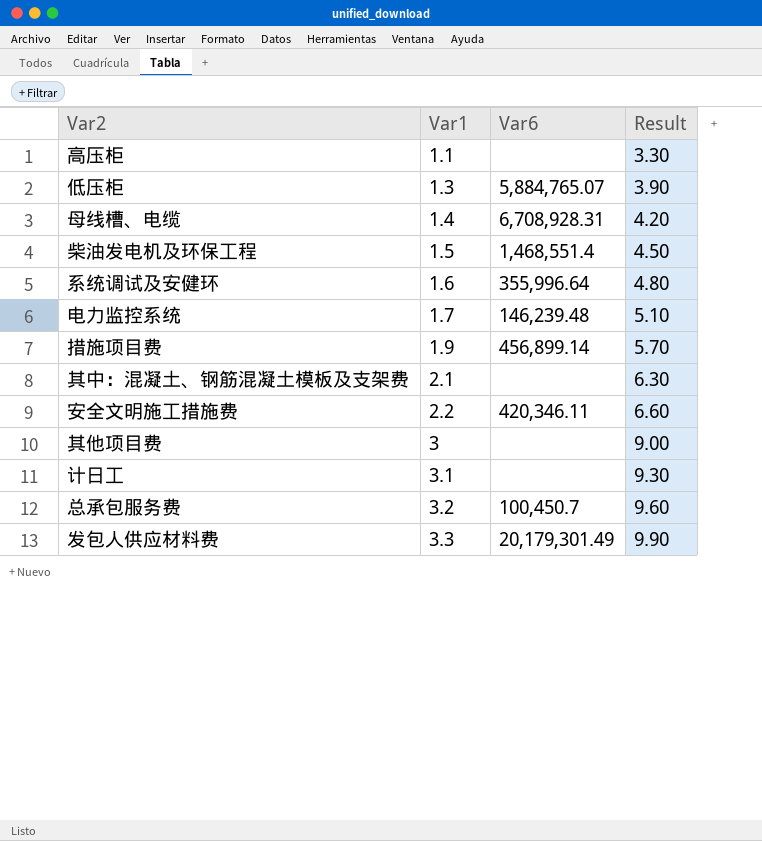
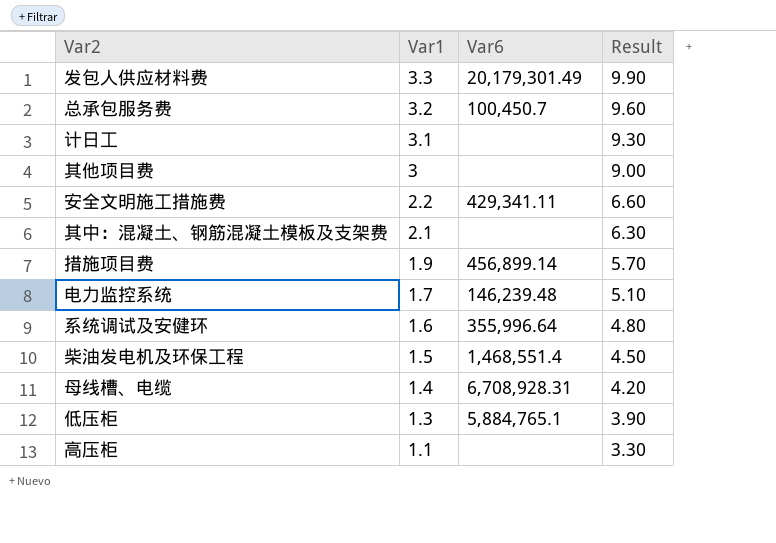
row order: Var1 ascending -> Var1 descending
安全文明施工措施费 | Var6: 420,346.11 -> 429,341.11
低压柜 | Var6: 5,884,765.07 -> 5,884,765.1

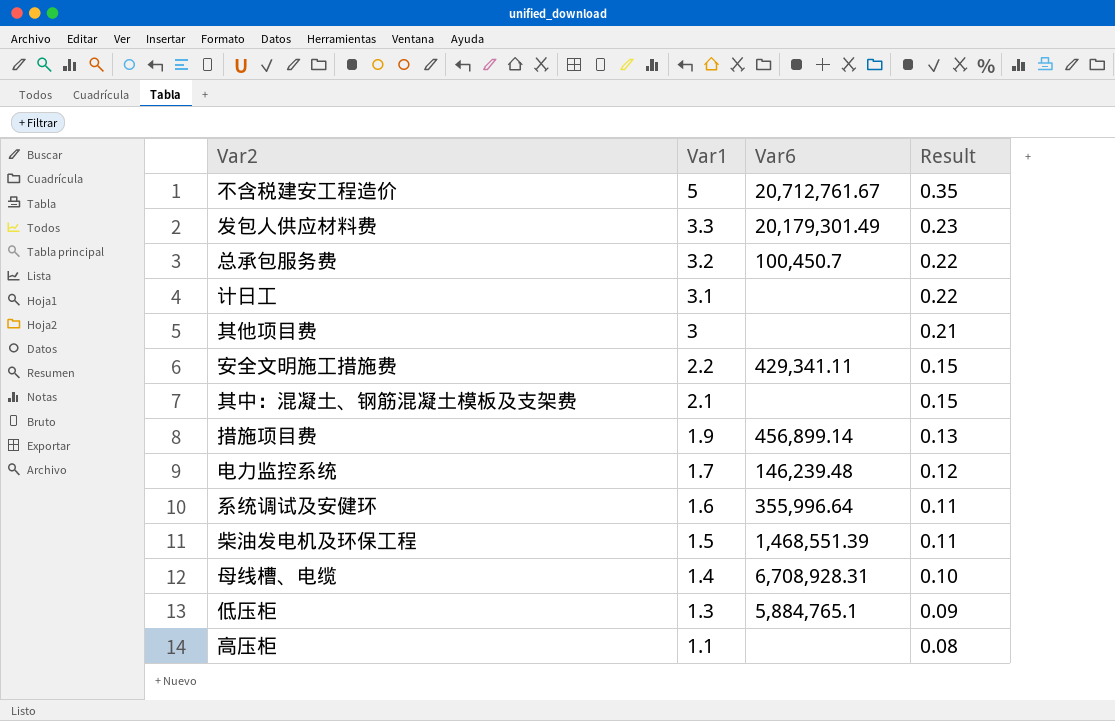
column Result | formula: [Var1] * 3 -> [Var1] * 0.07
row 不含税建安工程造价: none -> 5 | 20,712,761.67 | 0.35
柴油发电机及环保工程 | Var6: 1,468,551.4 -> 1,468,551.39

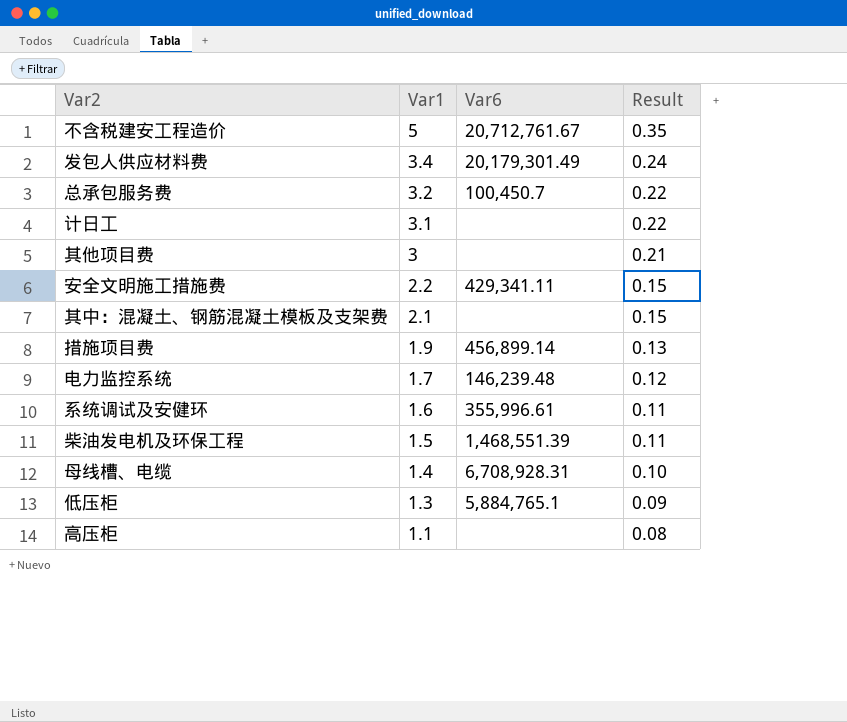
发包人供应材料费 | Var1: 3.3 -> 3.4
发包人供应材料费 | Result: 0.23 -> 0.24
系统调试及安健环 | Var6: 355,996.64 -> 355,996.61

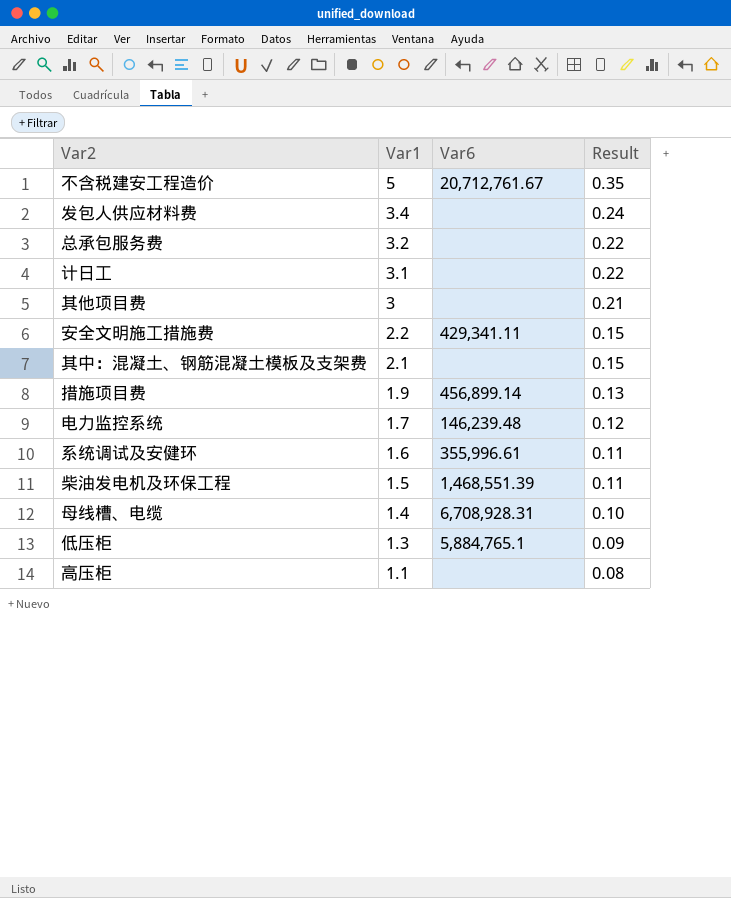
发包人供应材料费 | Var6: 20,179,301.49 -> none
总承包服务费 | Var6: 100,450.7 -> none

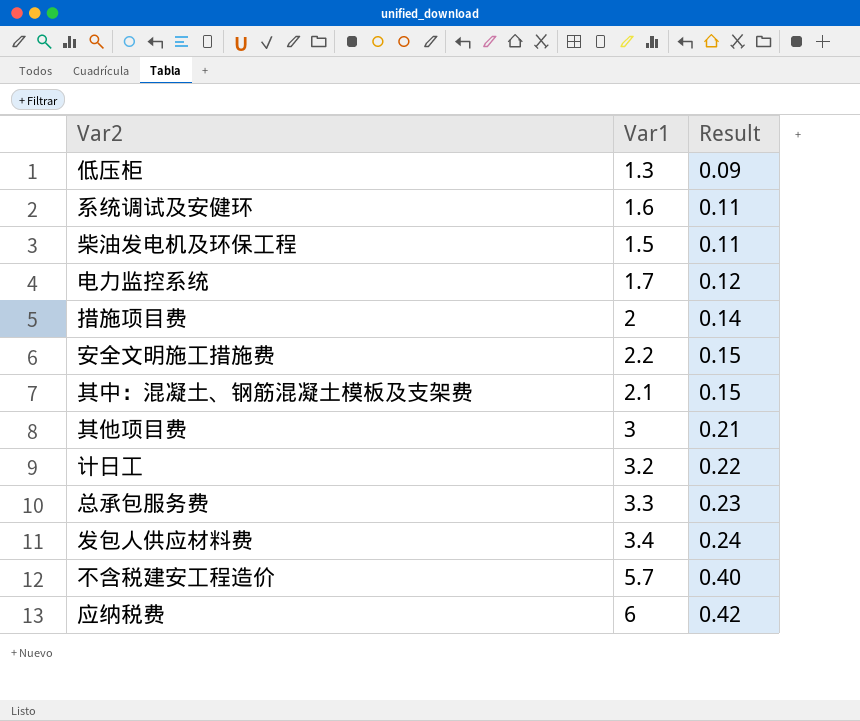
row order: Var1 descending -> Result ascending
column Var6 | position: 3 -> none
row 母线槽、电缆: 1.4 | 6,708,928.31 | 0.10 -> none
row 高压柜: 1.1 | none | 0.08 -> none
措施项目费 | Var1: 1.9 -> 2
措施项目费 | Result: 0.13 -> 0.14
计日工 | Var1: 3.1 -> 3.2
总承包服务费 | Var1: 3.2 -> 3.3
总承包服务费 | Result: 0.22 -> 0.23
不含税建安工程造价 | Var1: 5 -> 5.7
不含税建安工程造价 | Result: 0.35 -> 0.40
row 应纳税费: none -> 6 | 0.42

